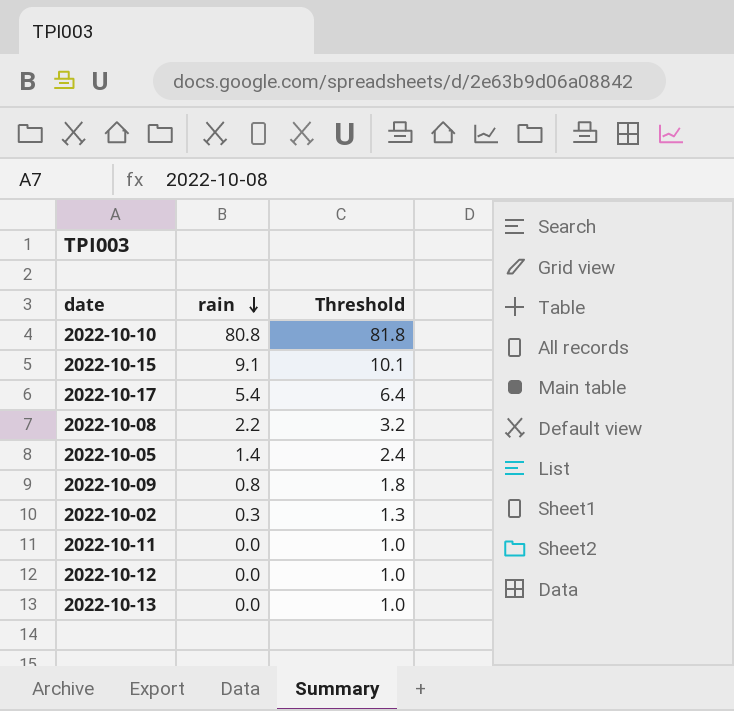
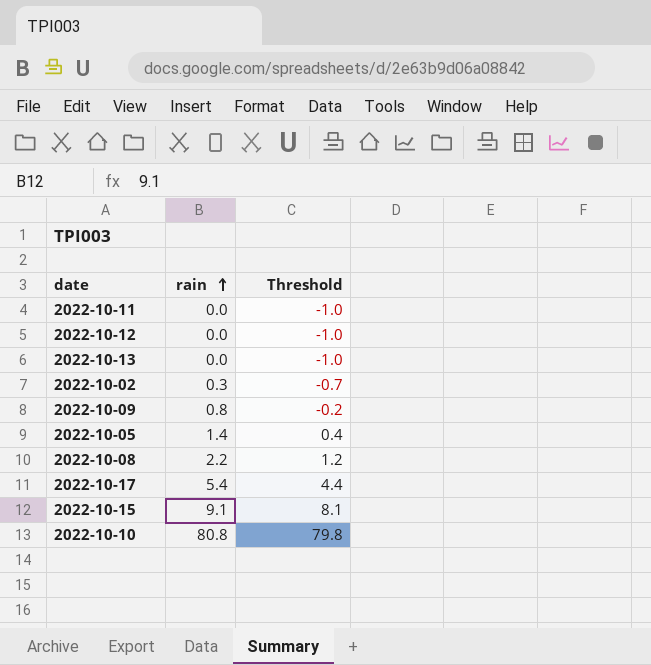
row order: rain descending -> rain ascending
column Threshold | formula: [rain] + 1 -> [rain] - 1

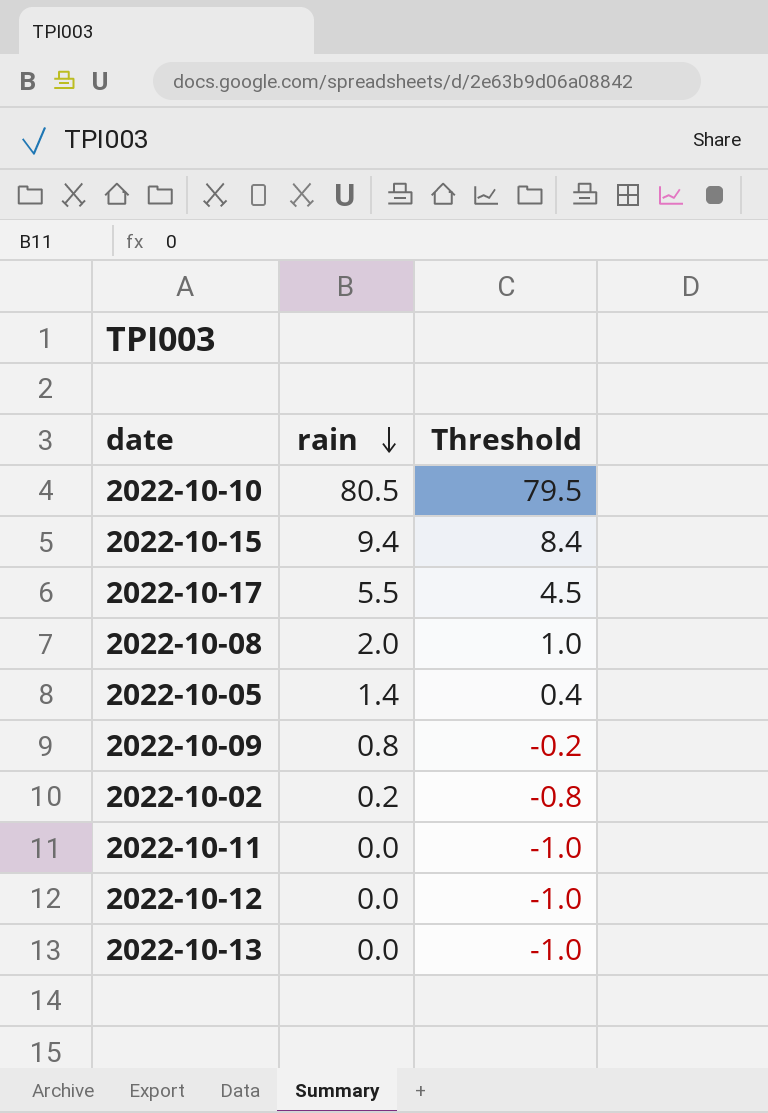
row order: rain ascending -> rain descending
2022-10-10 | rain: 80.8 -> 80.5
2022-10-10 | Threshold: 79.8 -> 79.5
2022-10-15 | rain: 9.1 -> 9.4
2022-10-15 | Threshold: 8.1 -> 8.4
2022-10-17 | rain: 5.4 -> 5.5
2022-10-17 | Threshold: 4.4 -> 4.5
2022-10-08 | rain: 2.2 -> 2.0
2022-10-08 | Threshold: 1.2 -> 1.0
2022-10-02 | rain: 0.3 -> 0.2
2022-10-02 | Threshold: -0.7 -> -0.8

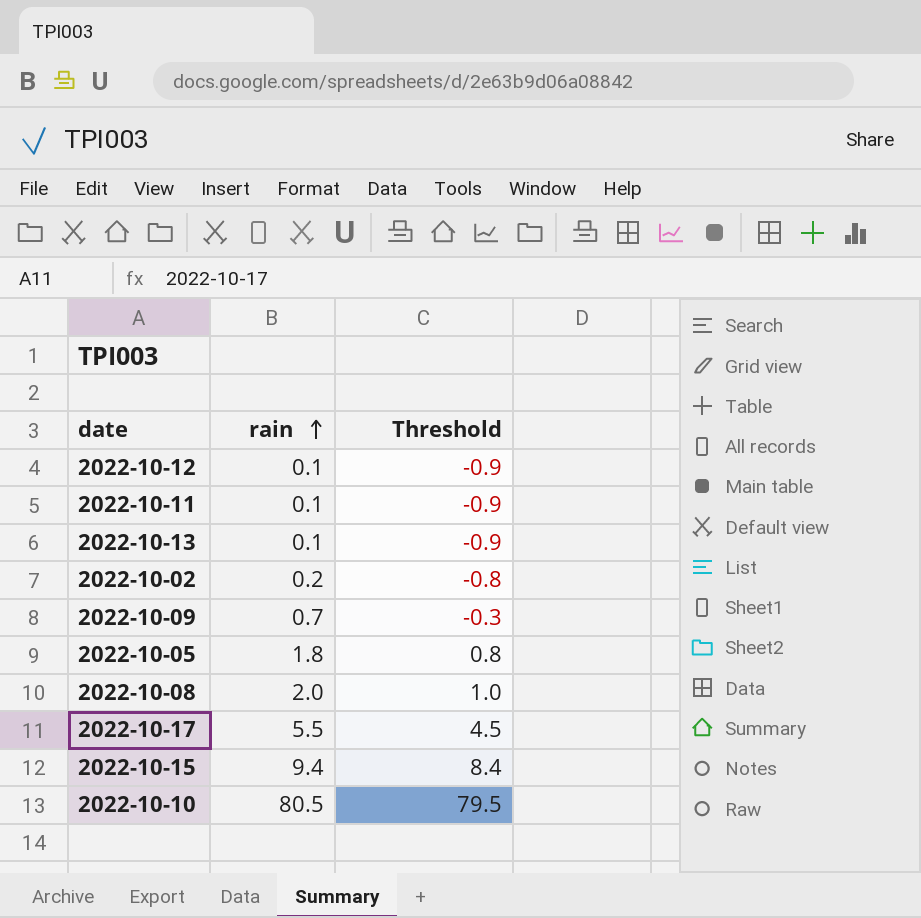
row order: rain descending -> rain ascending
2022-10-12 | rain: 0.0 -> 0.1
2022-10-12 | Threshold: -1.0 -> -0.9
2022-10-11 | rain: 0.0 -> 0.1
2022-10-11 | Threshold: -1.0 -> -0.9
2022-10-13 | rain: 0.0 -> 0.1
2022-10-13 | Threshold: -1.0 -> -0.9
2022-10-09 | rain: 0.8 -> 0.7
2022-10-09 | Threshold: -0.2 -> -0.3
2022-10-05 | rain: 1.4 -> 1.8
2022-10-05 | Threshold: 0.4 -> 0.8

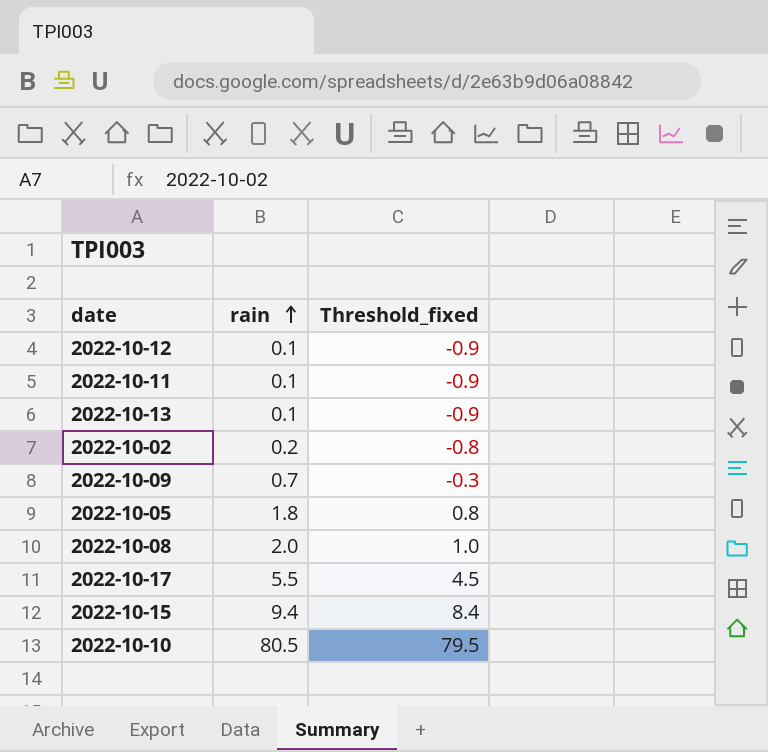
column name: Threshold -> Threshold_fixed

